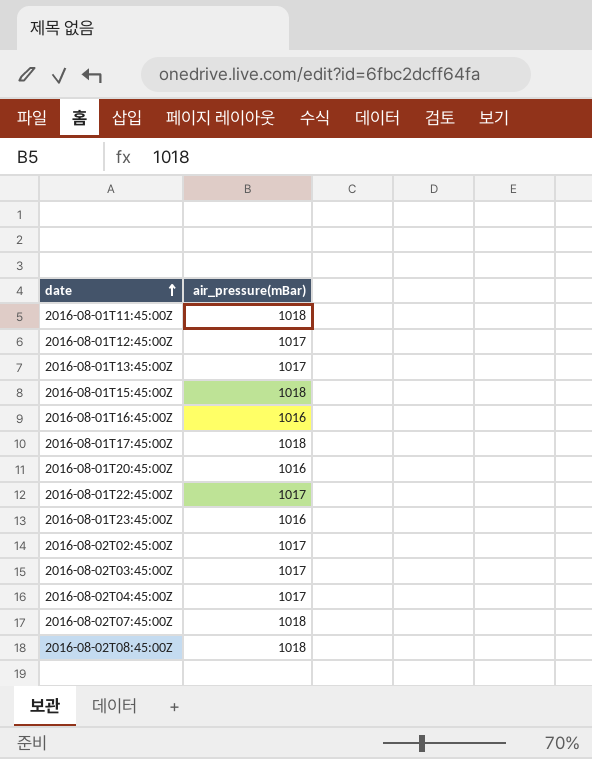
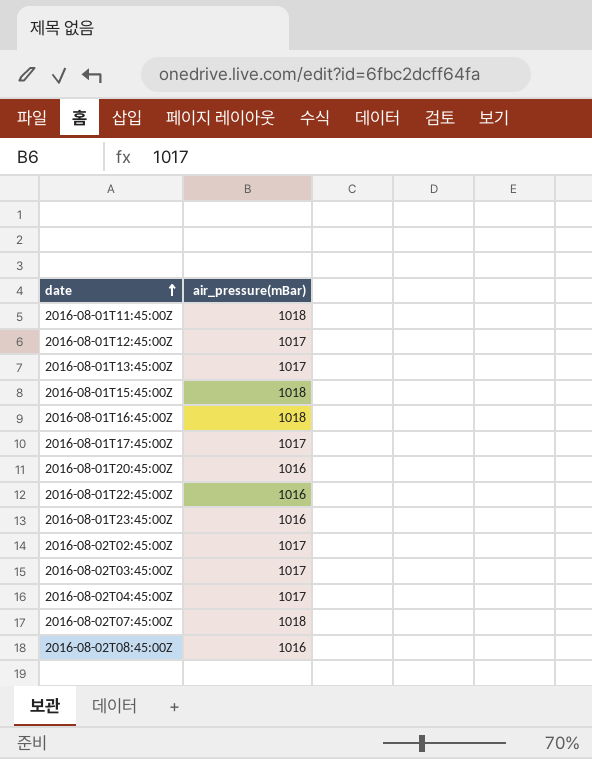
2016-08-01T16:45:00Z | air_pressure(mBar): 1016 -> 1018
2016-08-01T17:45:00Z | air_pressure(mBar): 1018 -> 1017
2016-08-01T22:45:00Z | air_pressure(mBar): 1017 -> 1016
2016-08-02T08:45:00Z | air_pressure(mBar): 1018 -> 1016

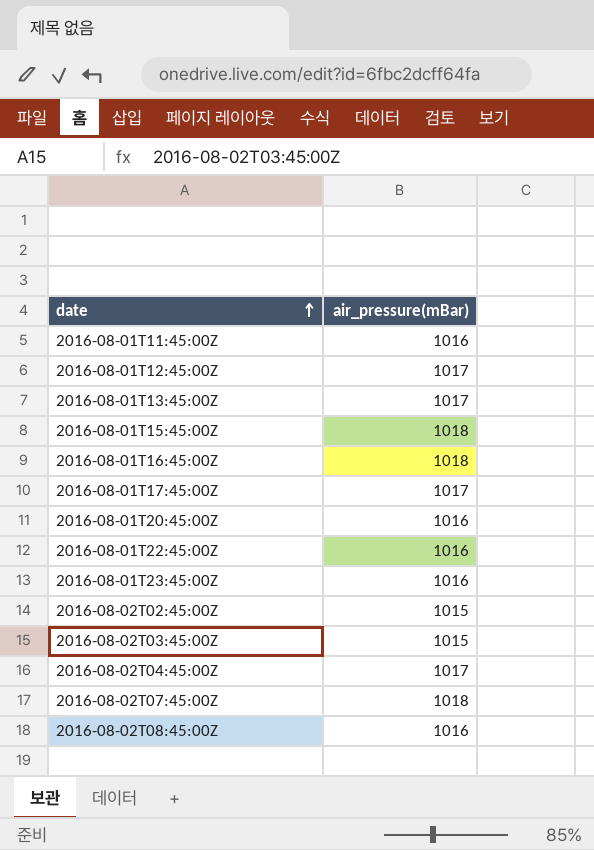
2016-08-01T11:45:00Z | air_pressure(mBar): 1018 -> 1016
2016-08-02T02:45:00Z | air_pressure(mBar): 1017 -> 1015
2016-08-02T03:45:00Z | air_pressure(mBar): 1017 -> 1015

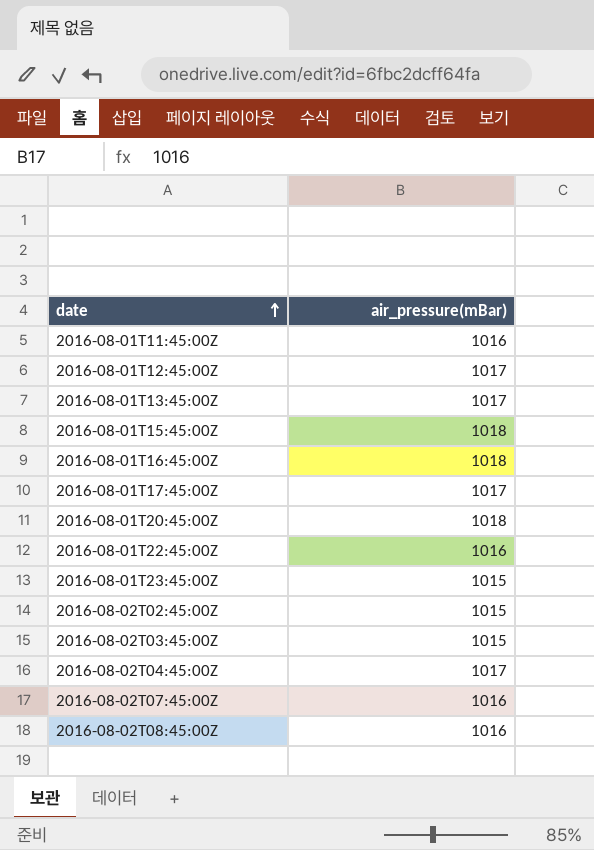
2016-08-01T20:45:00Z | air_pressure(mBar): 1016 -> 1018
2016-08-01T23:45:00Z | air_pressure(mBar): 1016 -> 1015
2016-08-02T07:45:00Z | air_pressure(mBar): 1018 -> 1016

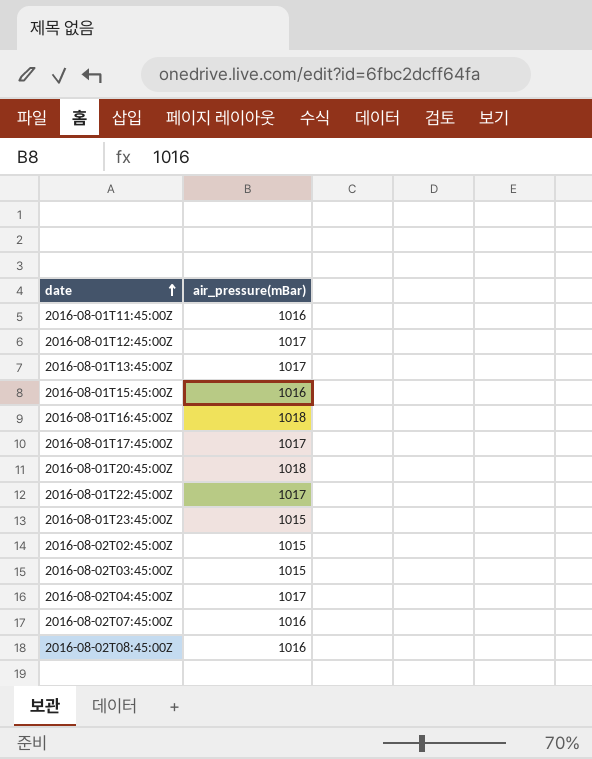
2016-08-01T15:45:00Z | air_pressure(mBar): 1018 -> 1016
2016-08-01T22:45:00Z | air_pressure(mBar): 1016 -> 1017

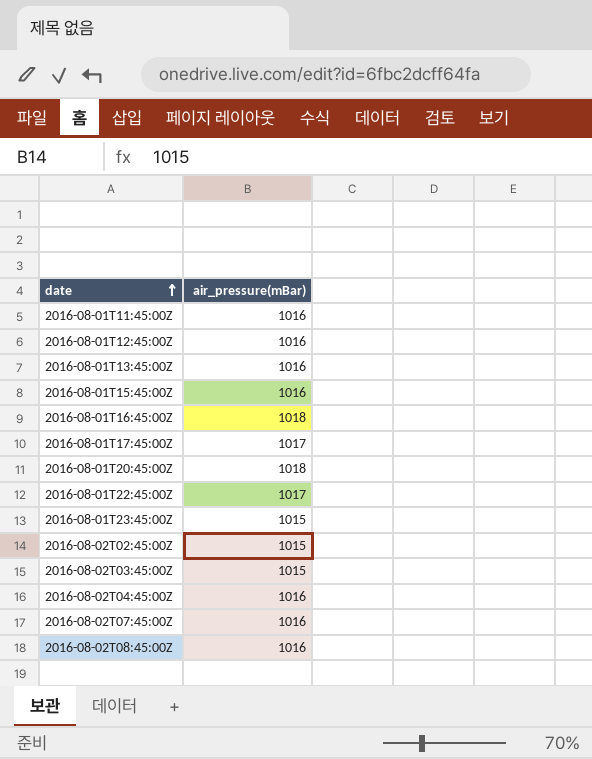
2016-08-01T12:45:00Z | air_pressure(mBar): 1017 -> 1016
2016-08-01T13:45:00Z | air_pressure(mBar): 1017 -> 1016
2016-08-02T04:45:00Z | air_pressure(mBar): 1017 -> 1016

